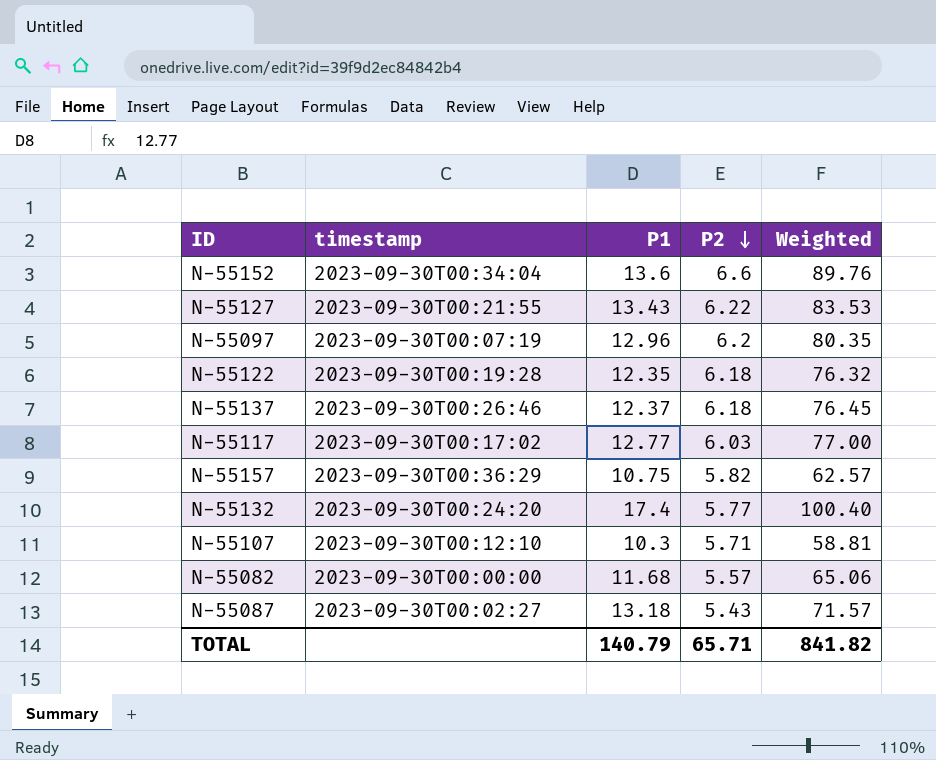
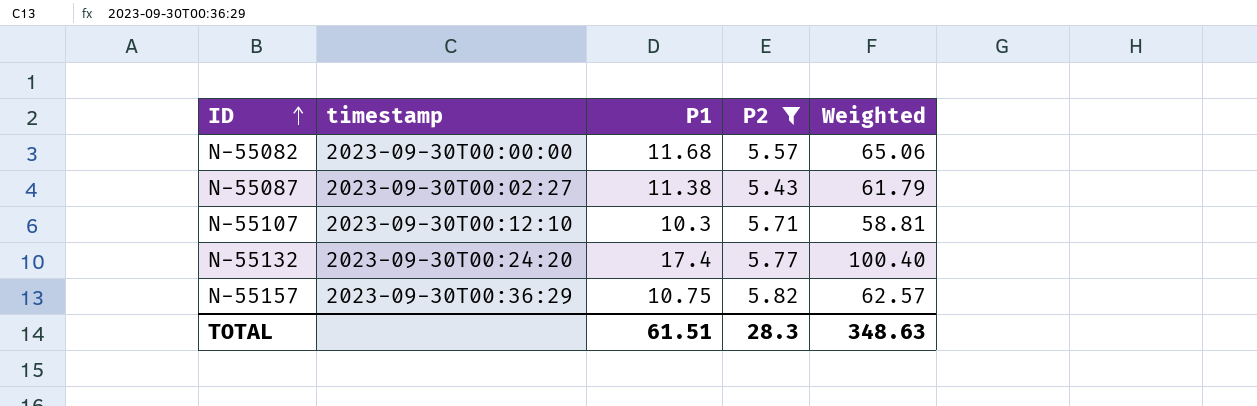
filter: none -> P2 <= 5.82
row order: P2 descending -> ID ascending
N-55087 | P1: 13.18 -> 11.38
N-55087 | Weighted: 71.57 -> 61.79
TOTAL | P1: 140.79 -> 61.51
TOTAL | P2: 65.71 -> 28.3
TOTAL | Weighted: 841.82 -> 348.63

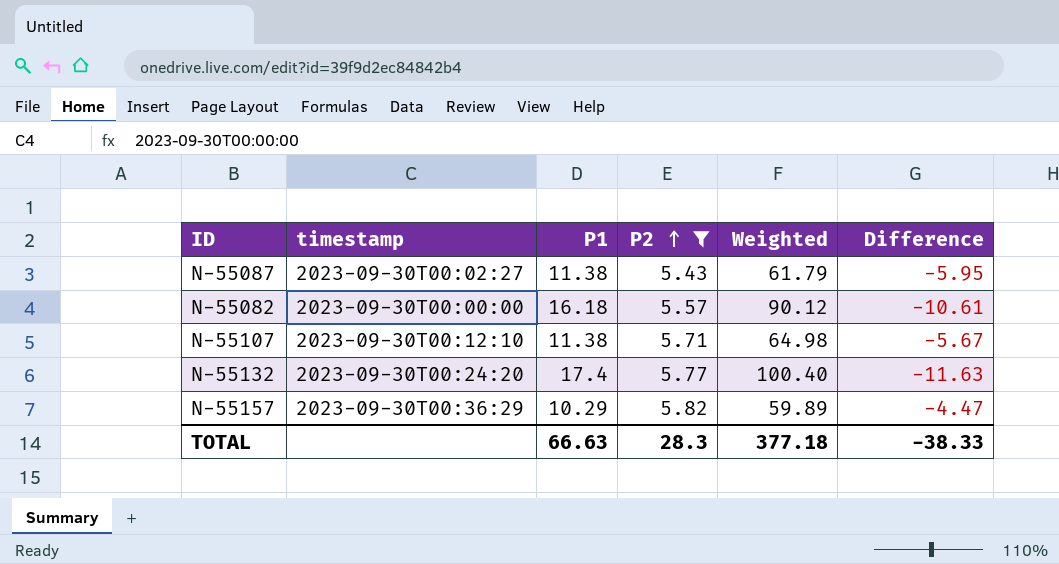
row order: ID ascending -> P2 ascending
column Difference | formula: none -> [P2] - [P1]
N-55082 | P1: 11.68 -> 16.18
N-55082 | Weighted: 65.06 -> 90.12
N-55107 | P1: 10.3 -> 11.38
N-55107 | Weighted: 58.81 -> 64.98
N-55157 | P1: 10.75 -> 10.29
N-55157 | Weighted: 62.57 -> 59.89
TOTAL | P1: 61.51 -> 66.63
TOTAL | Weighted: 348.63 -> 377.18

